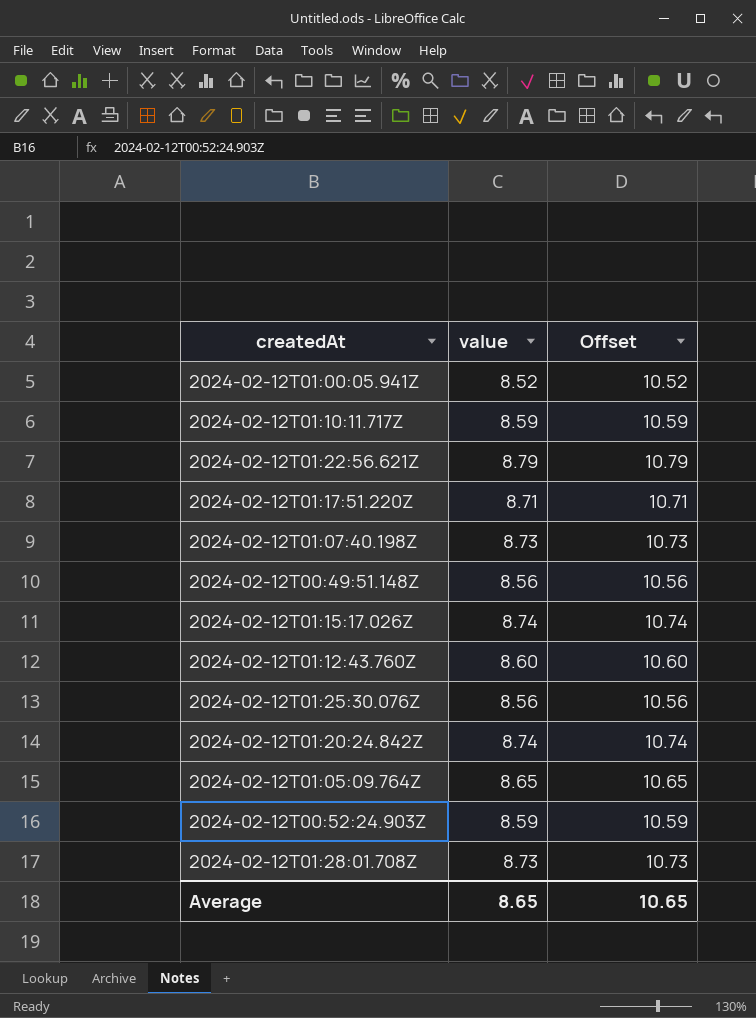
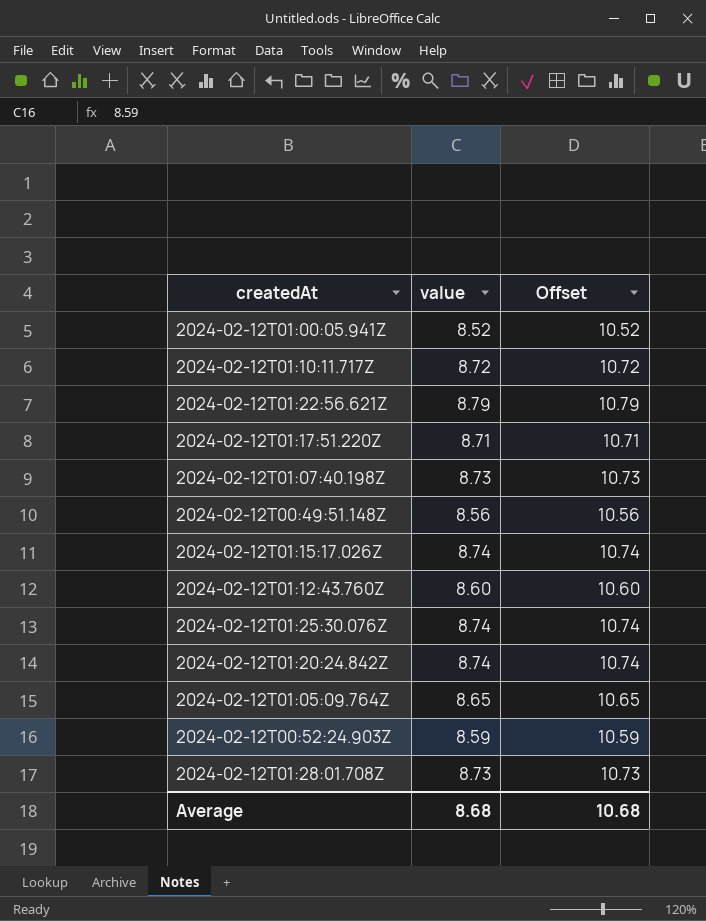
2024-02-12T01:10:11.717Z | value: 8.59 -> 8.72
2024-02-12T01:10:11.717Z | Offset: 10.59 -> 10.72
2024-02-12T01:25:30.076Z | value: 8.56 -> 8.74
2024-02-12T01:25:30.076Z | Offset: 10.56 -> 10.74
Average | value: 8.65 -> 8.68
Average | Offset: 10.65 -> 10.68

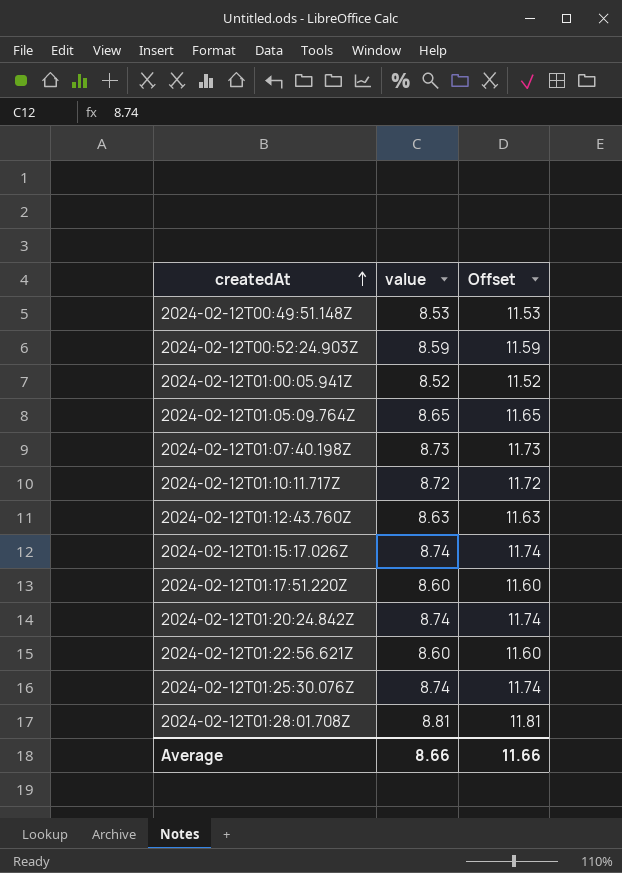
row order: none -> createdAt ascending
column Offset | formula: [value] + 2 -> [value] + 3
2024-02-12T00:49:51.148Z | value: 8.56 -> 8.53
2024-02-12T01:12:43.760Z | value: 8.60 -> 8.63
2024-02-12T01:17:51.220Z | value: 8.71 -> 8.60
2024-02-12T01:22:56.621Z | value: 8.79 -> 8.60
2024-02-12T01:28:01.708Z | value: 8.73 -> 8.81
Average | value: 8.68 -> 8.66
Average | Offset: 10.68 -> 11.66

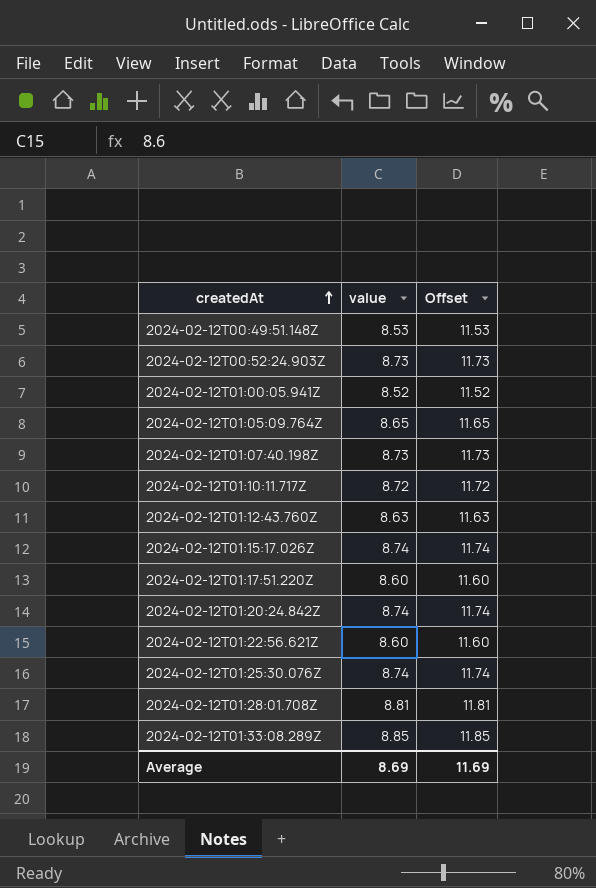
2024-02-12T00:52:24.903Z | value: 8.59 -> 8.73
2024-02-12T00:52:24.903Z | Offset: 11.59 -> 11.73
row 2024-02-12T01:33:08.289Z: none -> 8.85 | 11.85
Average | value: 8.66 -> 8.69
Average | Offset: 11.66 -> 11.69

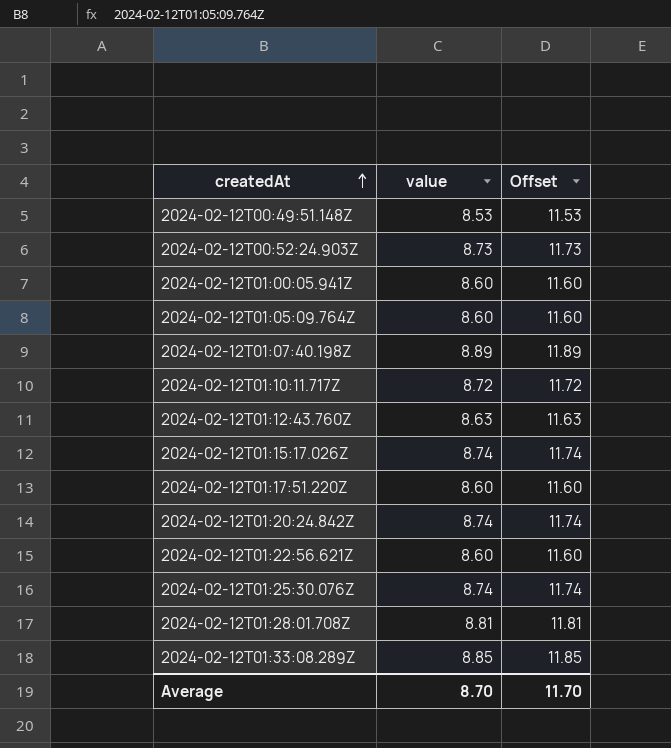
2024-02-12T01:00:05.941Z | value: 8.52 -> 8.60
2024-02-12T01:00:05.941Z | Offset: 11.52 -> 11.60
2024-02-12T01:05:09.764Z | value: 8.65 -> 8.60
2024-02-12T01:05:09.764Z | Offset: 11.65 -> 11.60
2024-02-12T01:07:40.198Z | value: 8.73 -> 8.89
2024-02-12T01:07:40.198Z | Offset: 11.73 -> 11.89
Average | value: 8.69 -> 8.70
Average | Offset: 11.69 -> 11.70

